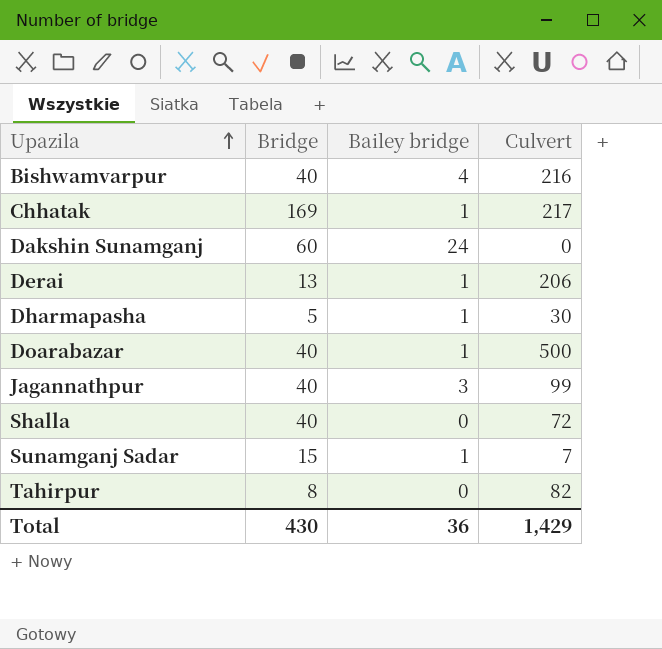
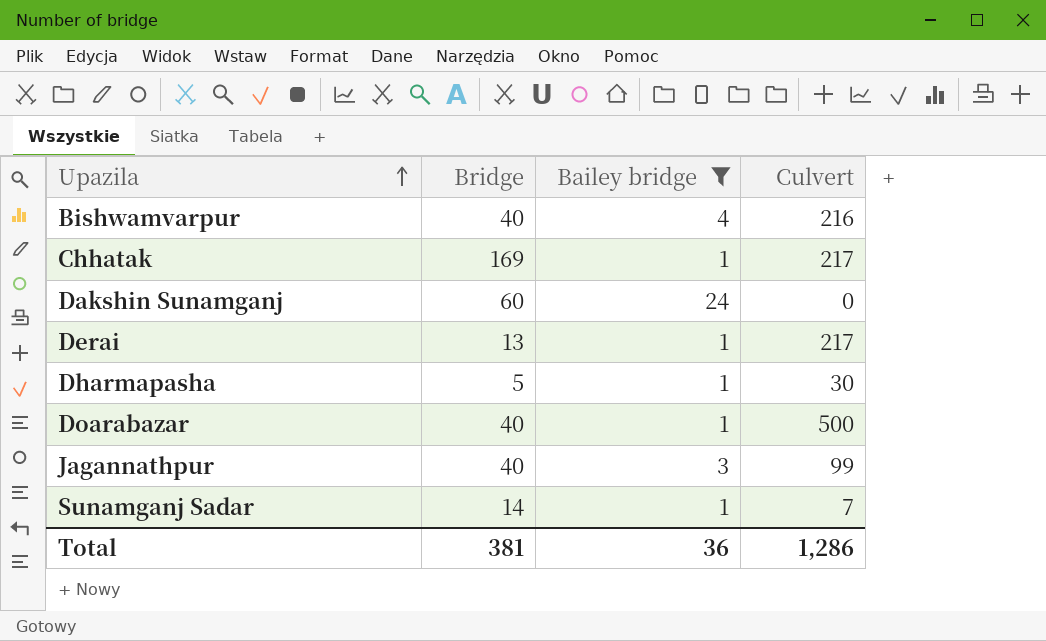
filter: none -> Bailey bridge != 0
Derai | Culvert: 206 -> 217
Sunamganj Sadar | Bridge: 15 -> 14
Total | Bridge: 430 -> 381
Total | Culvert: 1,429 -> 1,286

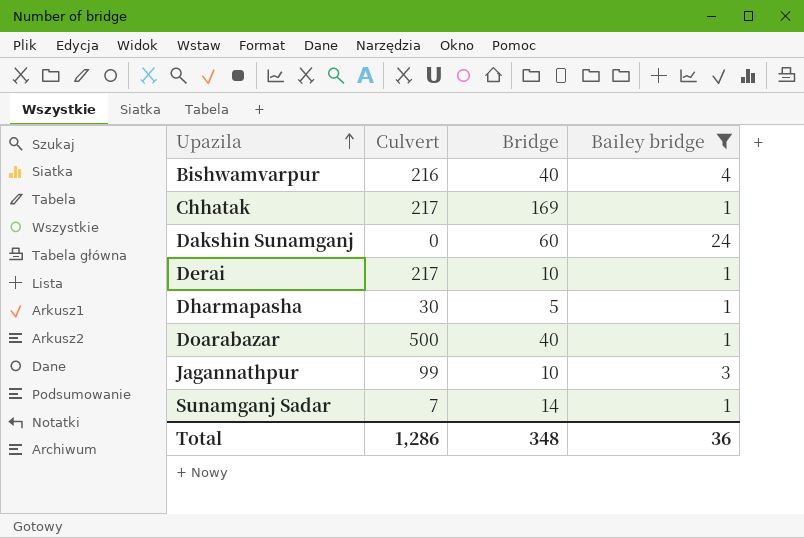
column Culvert | position: 4 -> 2
Derai | Bridge: 13 -> 10
Jagannathpur | Bridge: 40 -> 10
Total | Bridge: 381 -> 348

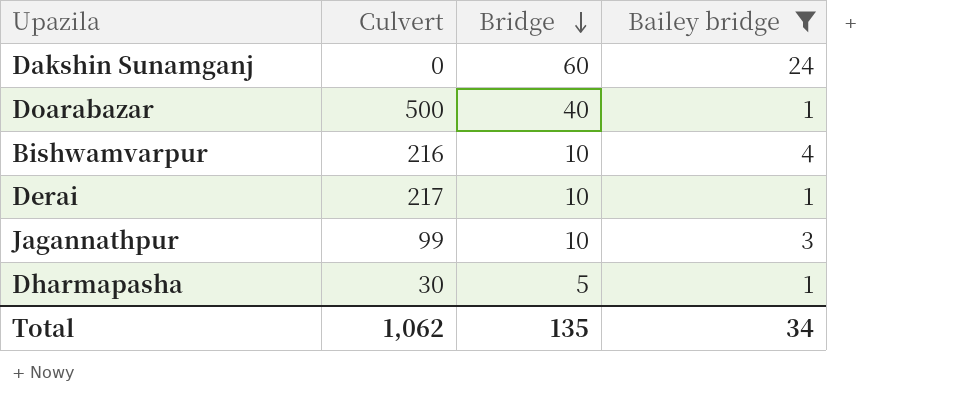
row order: Upazila ascending -> Bridge descending
row Chhatak: 217 | 169 | 1 -> none
row Sunamganj Sadar: 7 | 14 | 1 -> none
Bishwamvarpur | Bridge: 40 -> 10
Total | Culvert: 1,286 -> 1,062
Total | Bridge: 348 -> 135
Total | Bailey bridge: 36 -> 34

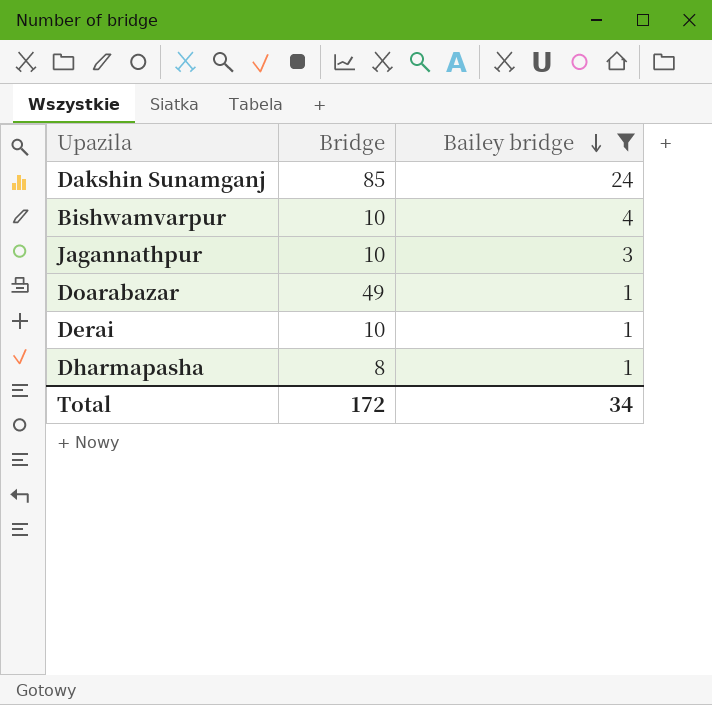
row order: Bridge descending -> Bailey bridge descending
column Culvert | position: 2 -> none
Dakshin Sunamganj | Bridge: 60 -> 85
Doarabazar | Bridge: 40 -> 49
Dharmapasha | Bridge: 5 -> 8
Total | Bridge: 135 -> 172

